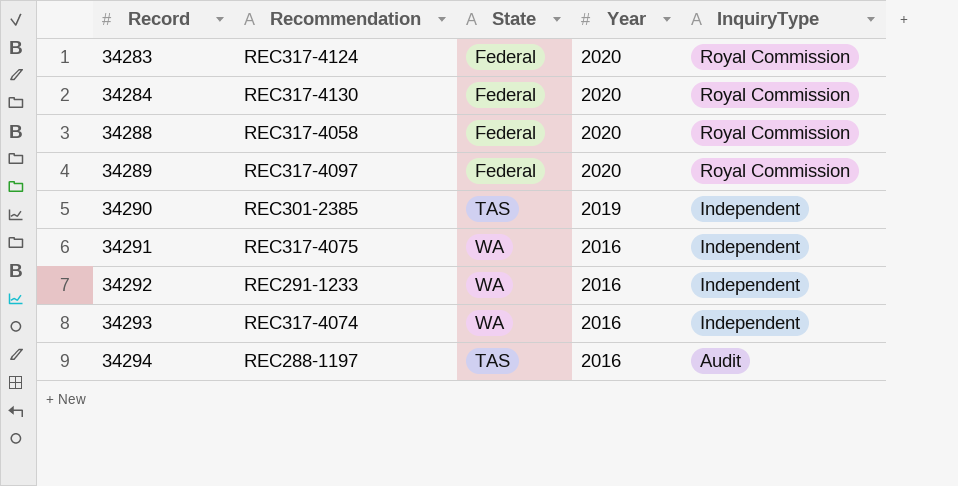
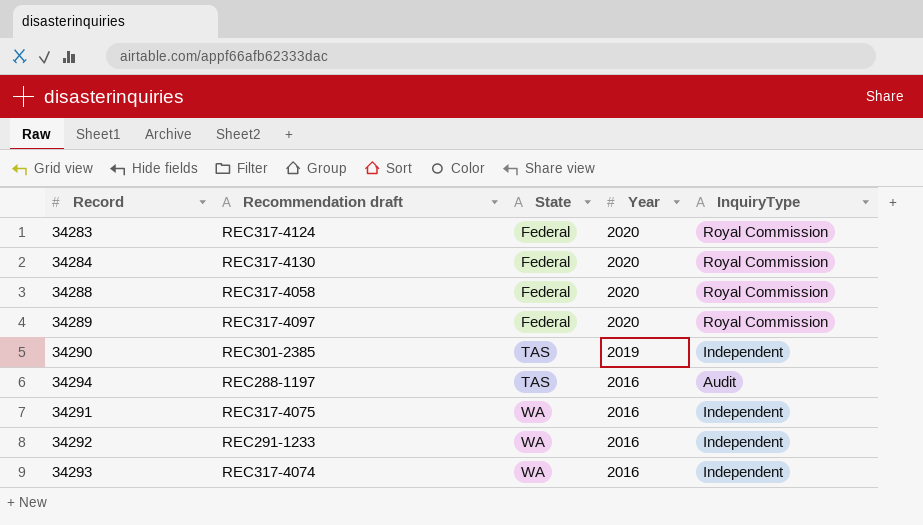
row order: Record ascending -> State ascending
column name: Recommendation -> Recommendation draft

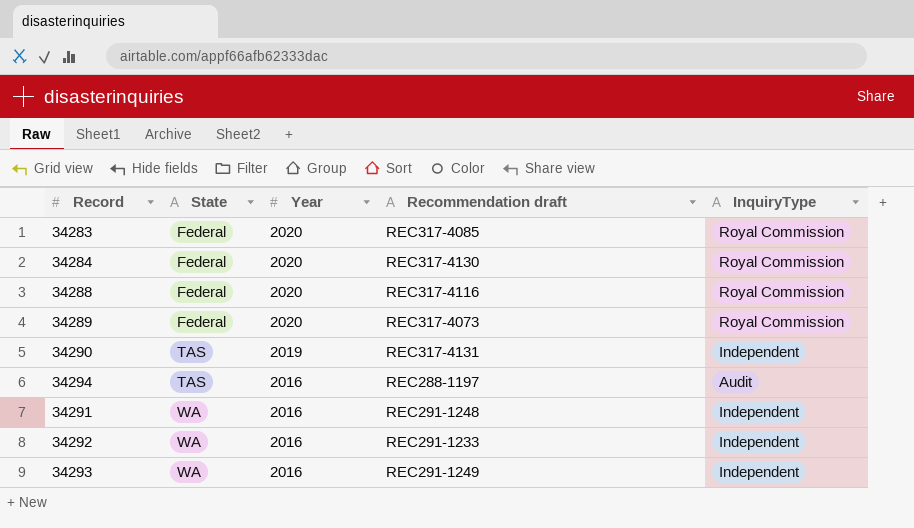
column Recommendation draft | position: 2 -> 4
34283 | Recommendation draft: REC317-4124 -> REC317-4085
34288 | Recommendation draft: REC317-4058 -> REC317-4116
34289 | Recommendation draft: REC317-4097 -> REC317-4073
34290 | Recommendation draft: REC301-2385 -> REC317-4131
34291 | Recommendation draft: REC317-4075 -> REC291-1248
34293 | Recommendation draft: REC317-4074 -> REC291-1249

